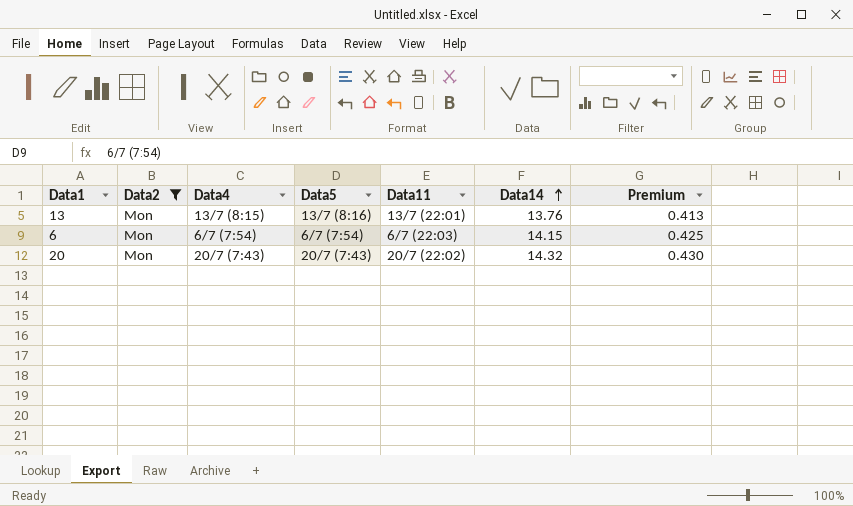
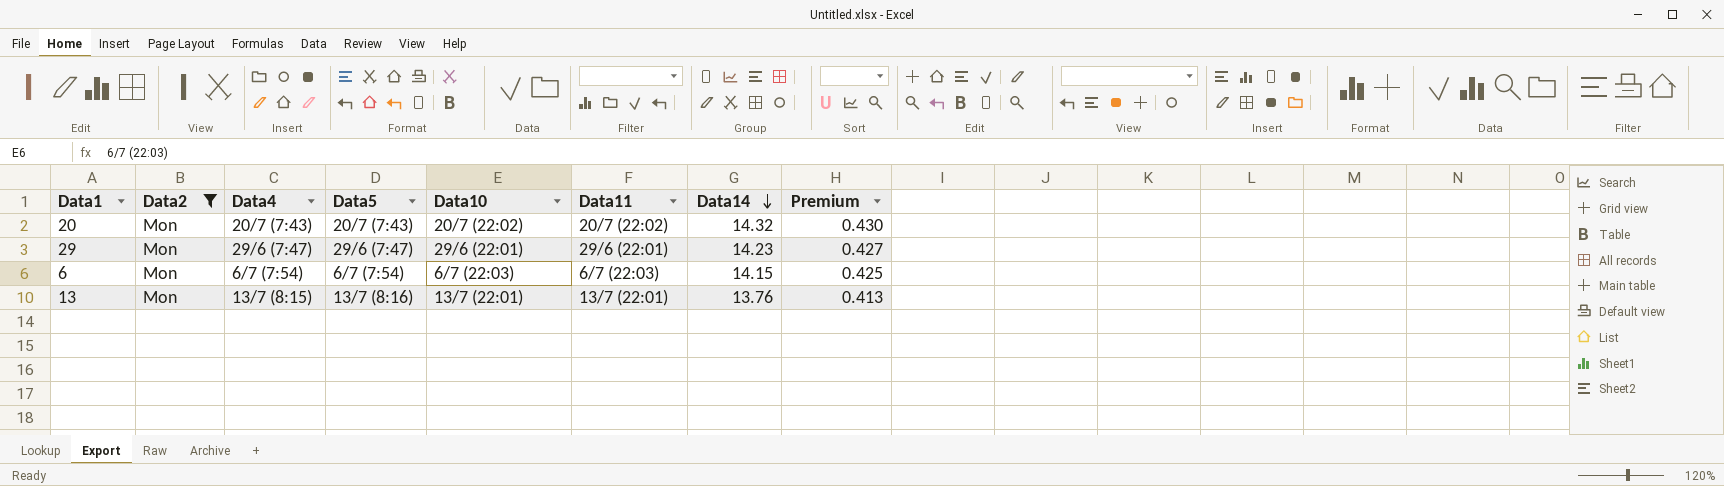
row order: Data14 ascending -> Data14 descending
column Data10 | position: none -> 5
row 29: none -> Mon | 29/6 (7:47) | 29/6 (7:47) | 29/6 (22:01) | 29/6 (22:01) | 14.23 | 0.427

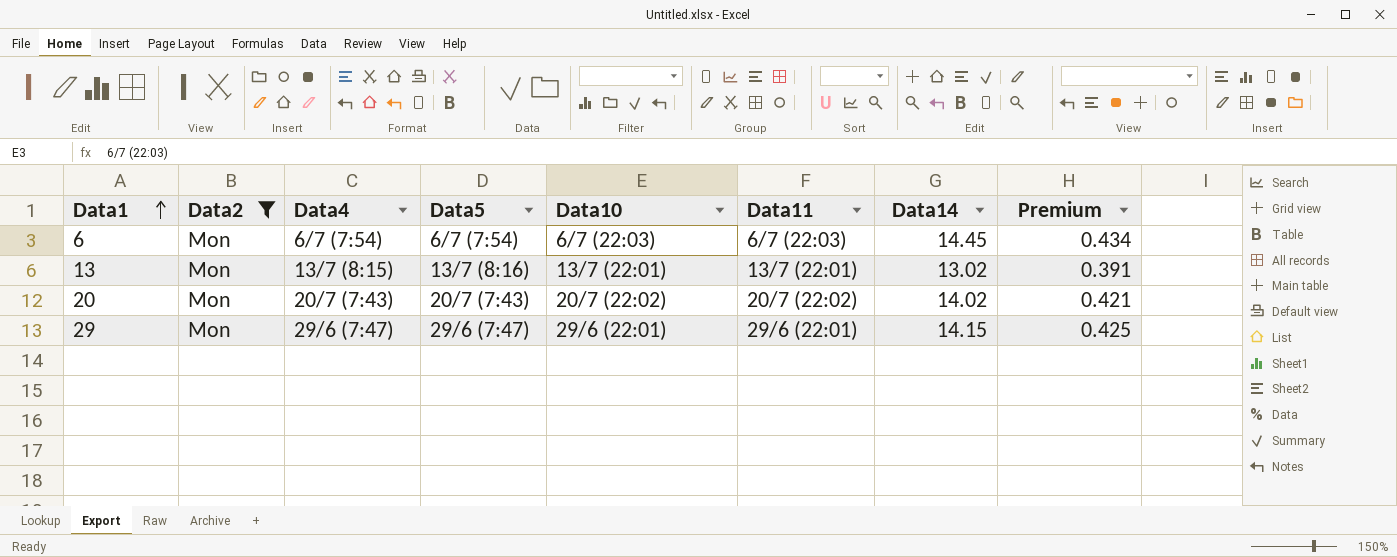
row order: Data14 descending -> Data1 ascending
6 | Data14: 14.15 -> 14.45
6 | Premium: 0.425 -> 0.434
13 | Data14: 13.76 -> 13.02
13 | Premium: 0.413 -> 0.391
20 | Data14: 14.32 -> 14.02
20 | Premium: 0.430 -> 0.421
29 | Data14: 14.23 -> 14.15
29 | Premium: 0.427 -> 0.425

